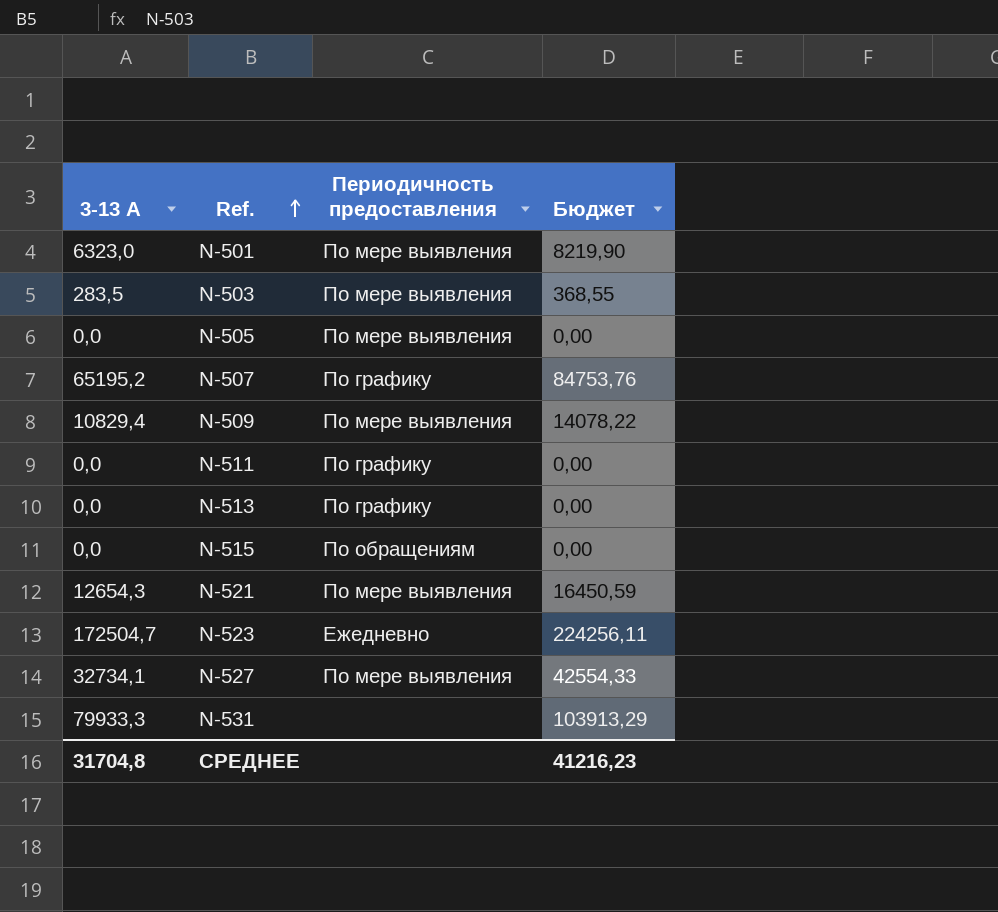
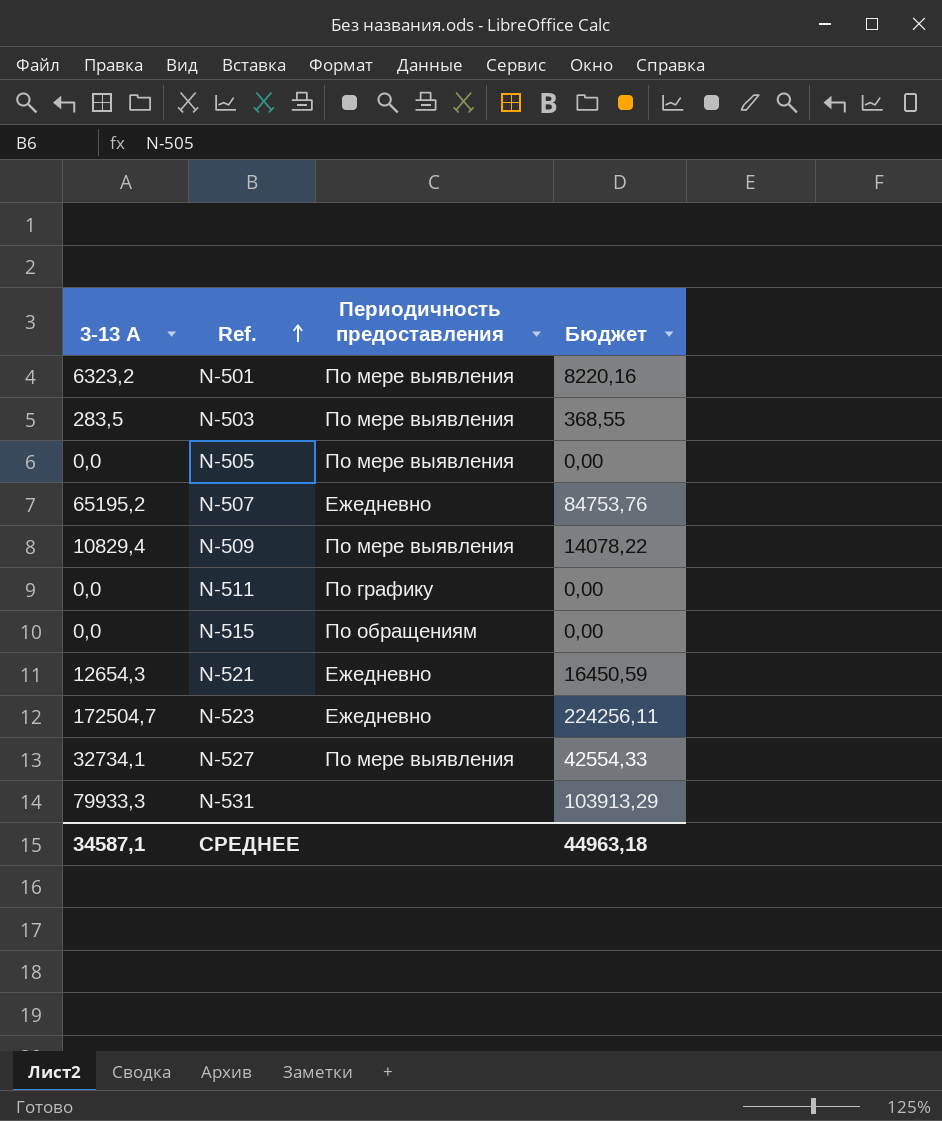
row N-513: 0,0 | По графику | 0,00 -> none
N-501 | 3-13 А: 6323,0 -> 6323,2
N-501 | Бюджет: 8219,90 -> 8220,16
N-507 | Периодичность предоставления: По графику -> Ежедневно
N-521 | Периодичность предоставления: По мере выявления -> Ежедневно
СРЕДНЕЕ | 3-13 А: 31704,8 -> 34587,1
СРЕДНЕЕ | Бюджет: 41216,23 -> 44963,18

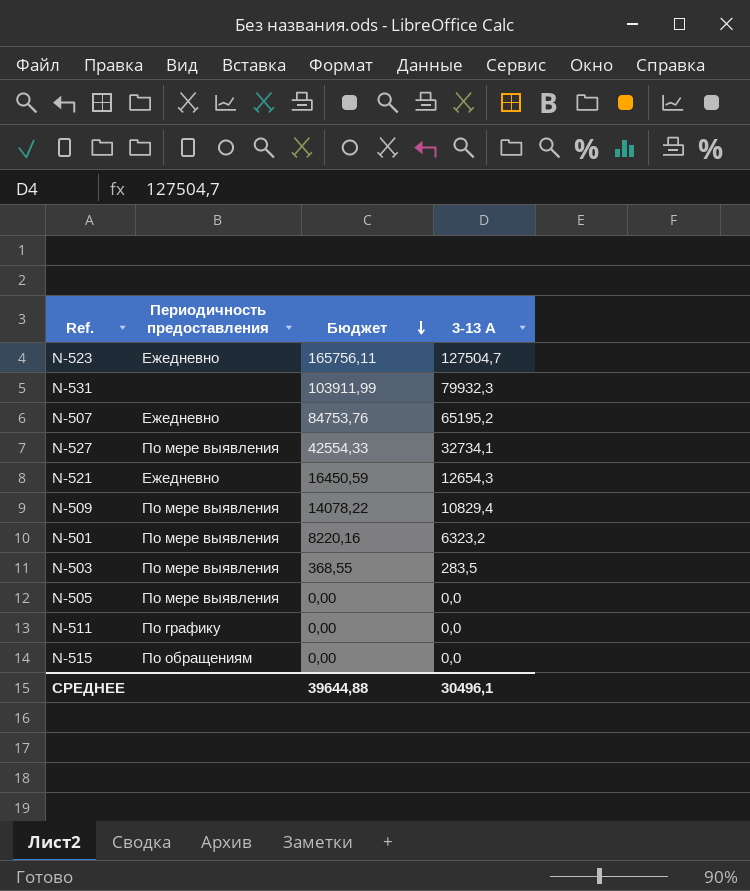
row order: Ref. ascending -> Бюджет descending
column 3-13 А | position: 1 -> 4
N-523 | Бюджет: 224256,11 -> 165756,11
N-523 | 3-13 А: 172504,7 -> 127504,7
N-531 | Бюджет: 103913,29 -> 103911,99
N-531 | 3-13 А: 79933,3 -> 79932,3
СРЕДНЕЕ | Бюджет: 44963,18 -> 39644,88
СРЕДНЕЕ | 3-13 А: 34587,1 -> 30496,1

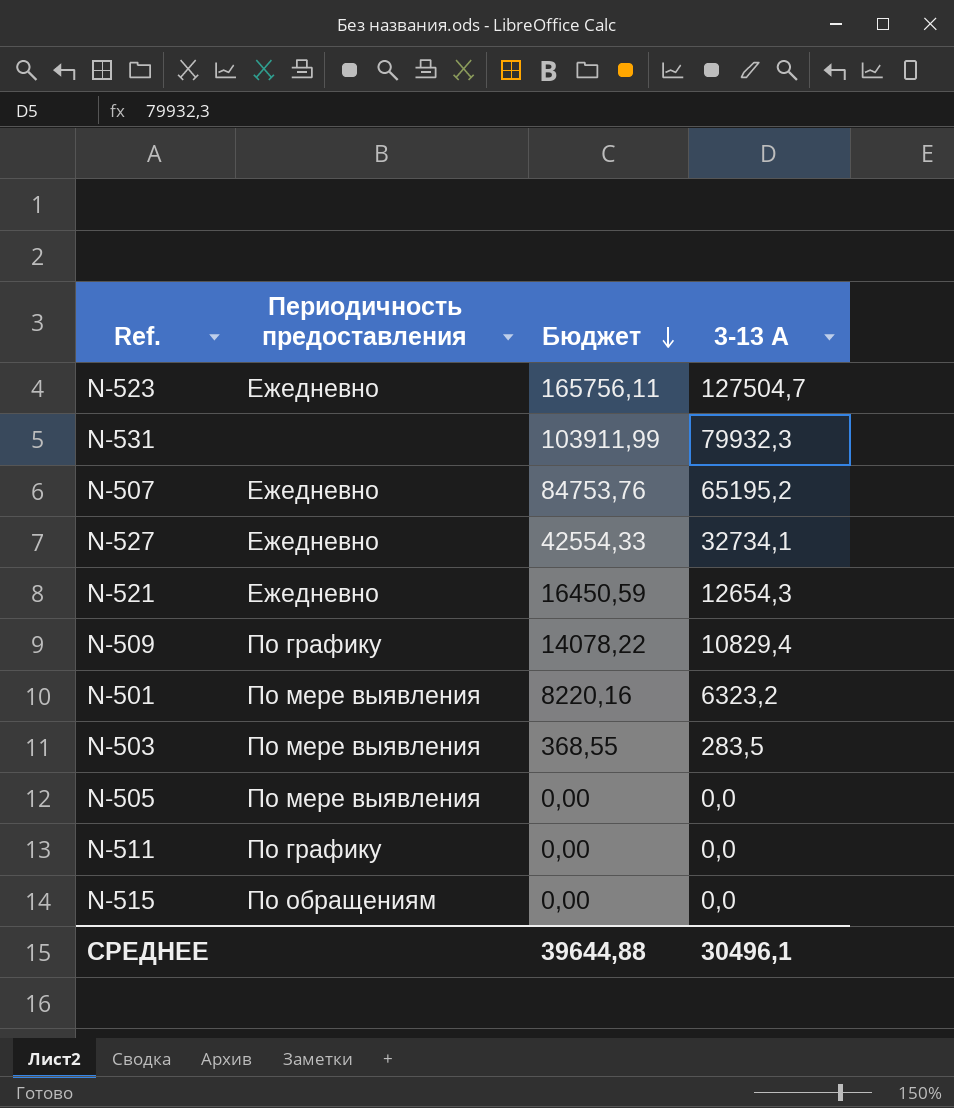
N-527 | Периодичность предоставления: По мере выявления -> Ежедневно
N-509 | Периодичность предоставления: По мере выявления -> По графику

